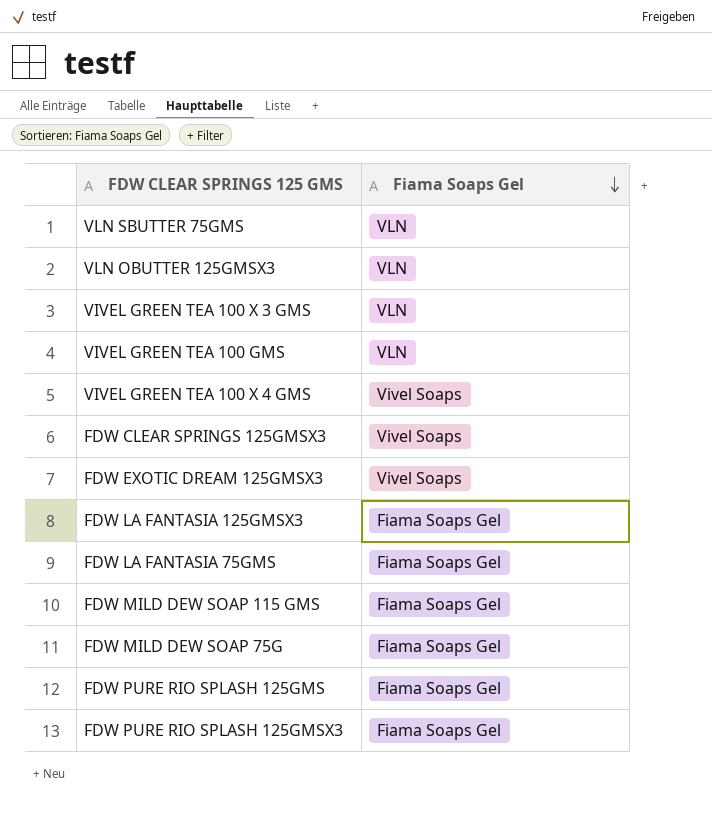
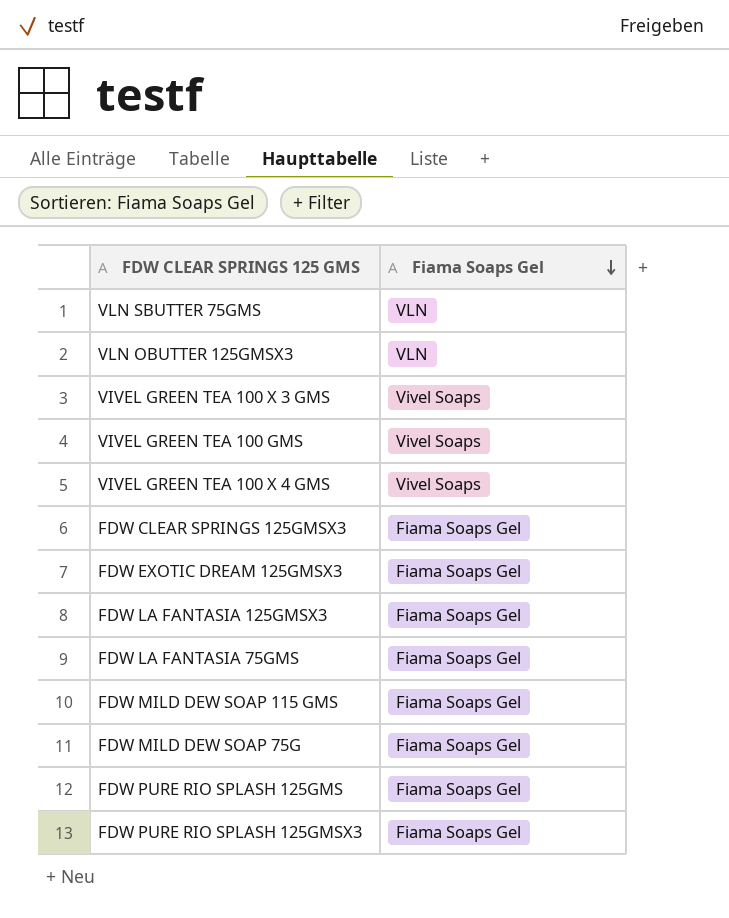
VIVEL GREEN TEA 100 X 3 GMS | Fiama Soaps Gel: VLN -> Vivel Soaps
VIVEL GREEN TEA 100 GMS | Fiama Soaps Gel: VLN -> Vivel Soaps
FDW CLEAR SPRINGS 125GMSX3 | Fiama Soaps Gel: Vivel Soaps -> Fiama Soaps Gel
FDW EXOTIC DREAM 125GMSX3 | Fiama Soaps Gel: Vivel Soaps -> Fiama Soaps Gel

